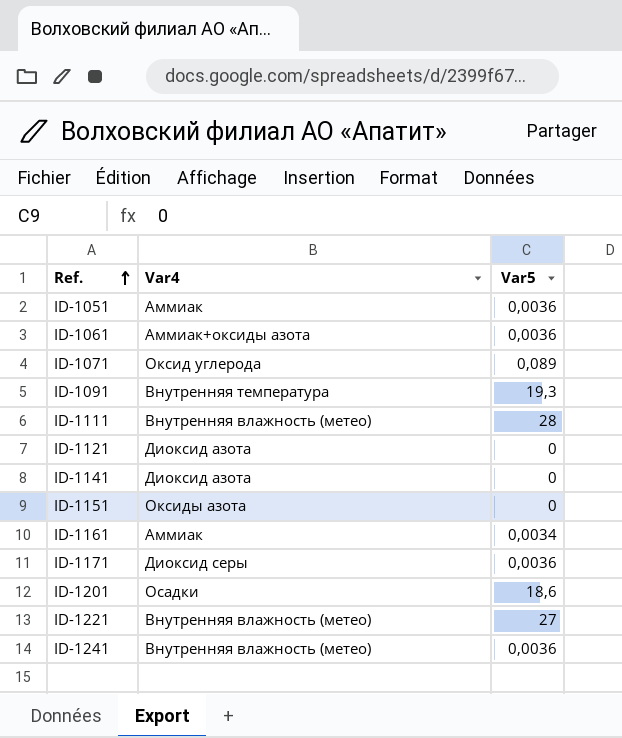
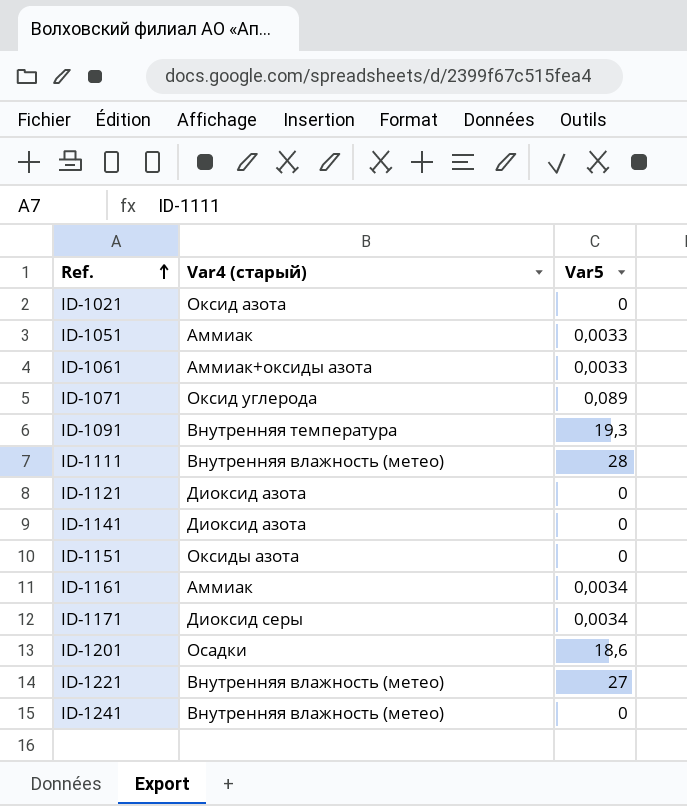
column name: Var4 -> Var4 (старый)
row ID-1021: none -> Оксид азота | 0
ID-1051 | Var5: 0,0036 -> 0,0033
ID-1061 | Var5: 0,0036 -> 0,0033
ID-1171 | Var5: 0,0036 -> 0,0034
ID-1241 | Var5: 0,0036 -> 0

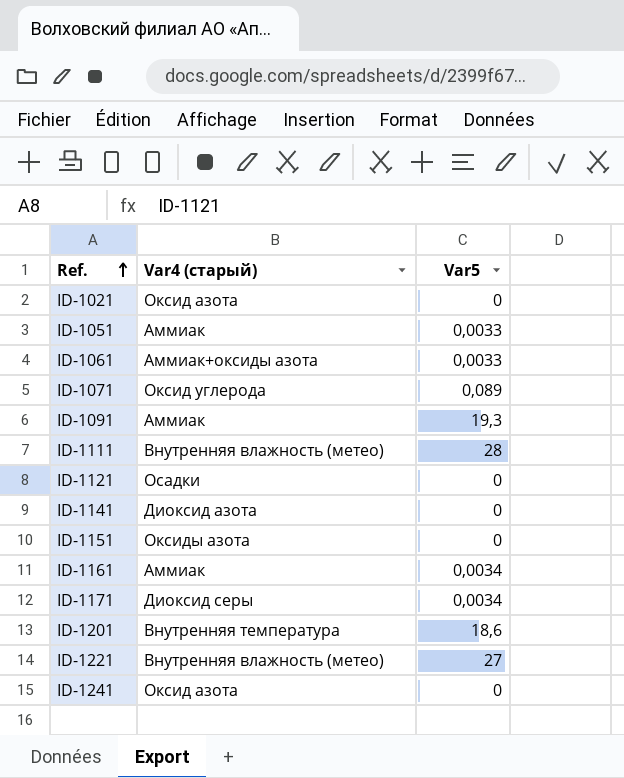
ID-1091 | Var4 (старый): Внутренняя температура -> Аммиак
ID-1121 | Var4 (старый): Диоксид азота -> Осадки
ID-1201 | Var4 (старый): Осадки -> Внутренняя температура
ID-1241 | Var4 (старый): Внутренняя влажность (метео) -> Оксид азота

